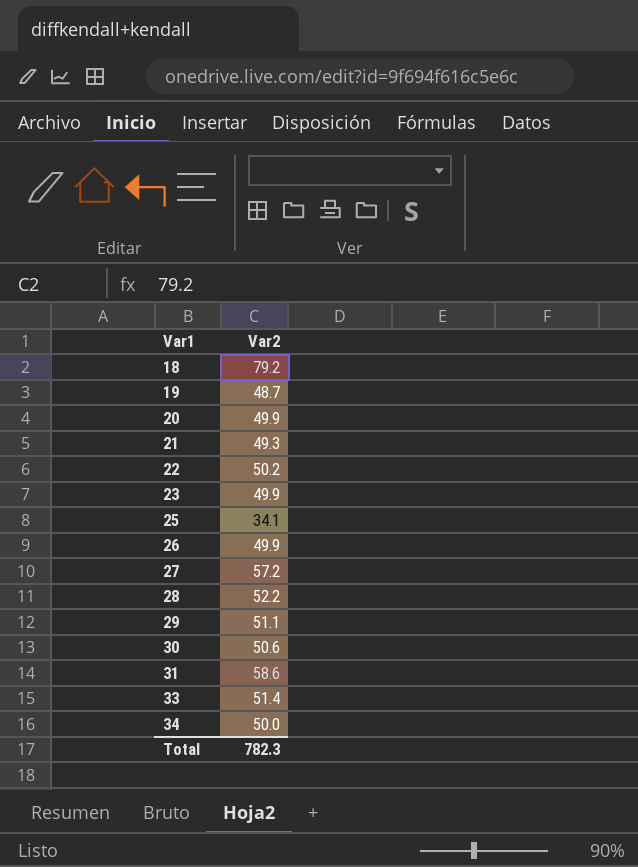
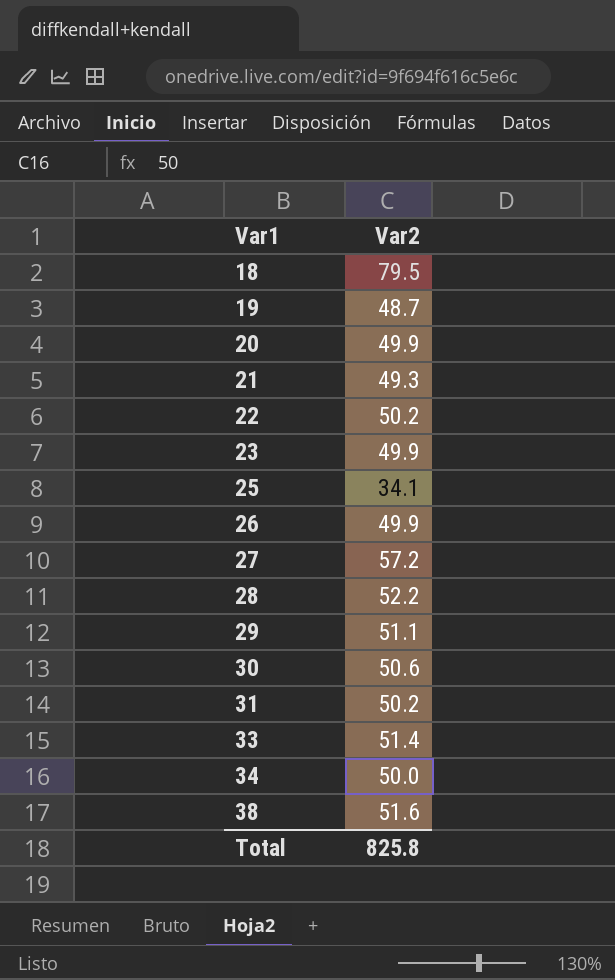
18 | Var2: 79.2 -> 79.5
31 | Var2: 58.6 -> 50.2
row 38: none -> 51.6
Total | Var2: 782.3 -> 825.8

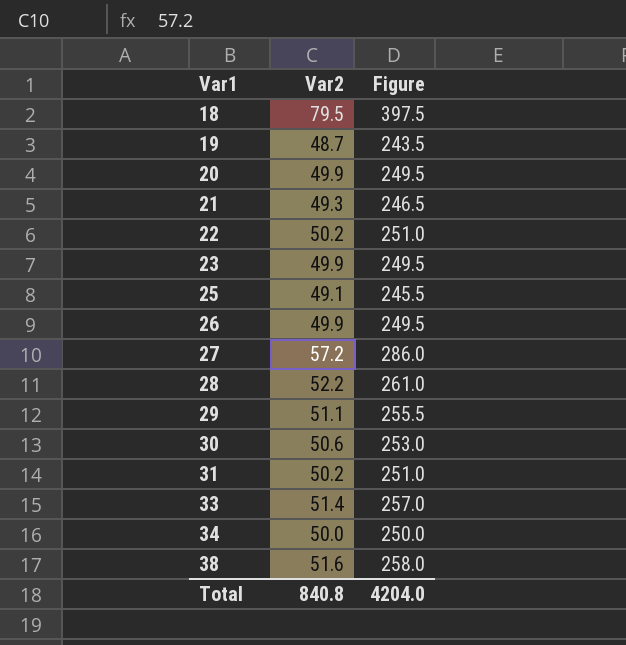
column Figure | formula: none -> [Var2] * 5
25 | Var2: 34.1 -> 49.1
Total | Var2: 825.8 -> 840.8

